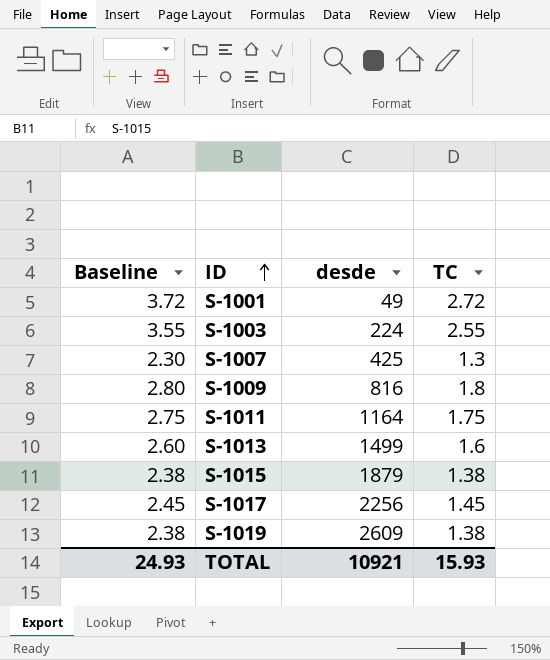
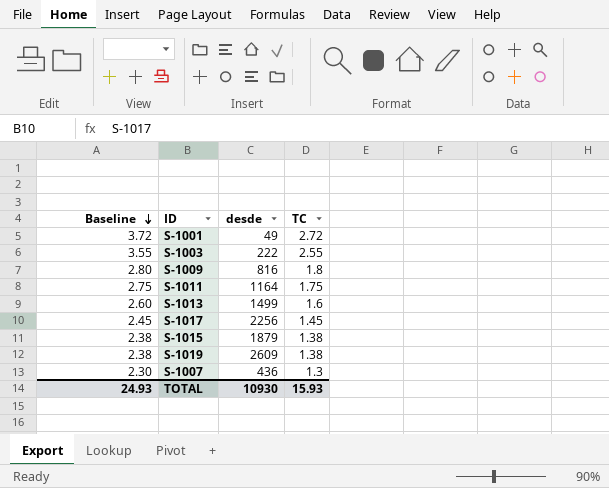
row order: ID ascending -> Baseline descending
S-1003 | desde: 224 -> 222
S-1007 | desde: 425 -> 436
TOTAL | desde: 10921 -> 10930

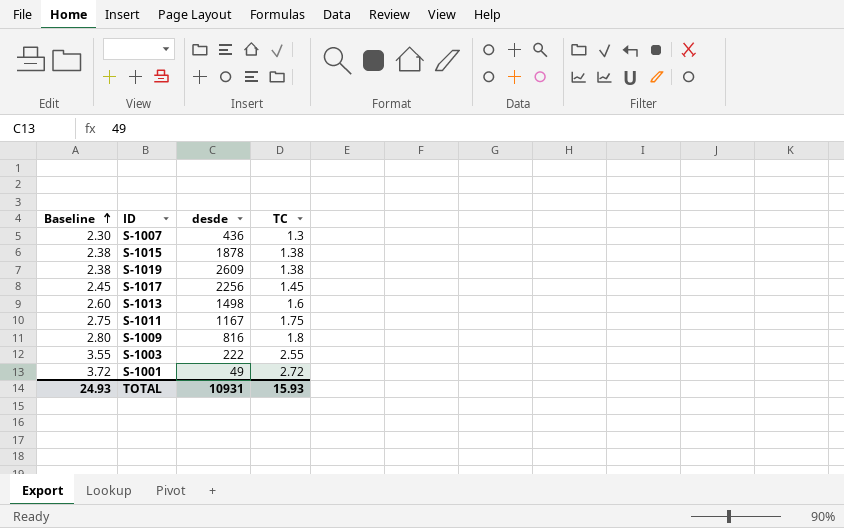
row order: Baseline descending -> Baseline ascending
S-1015 | desde: 1879 -> 1878
S-1013 | desde: 1499 -> 1498
S-1011 | desde: 1164 -> 1167
TOTAL | desde: 10930 -> 10931

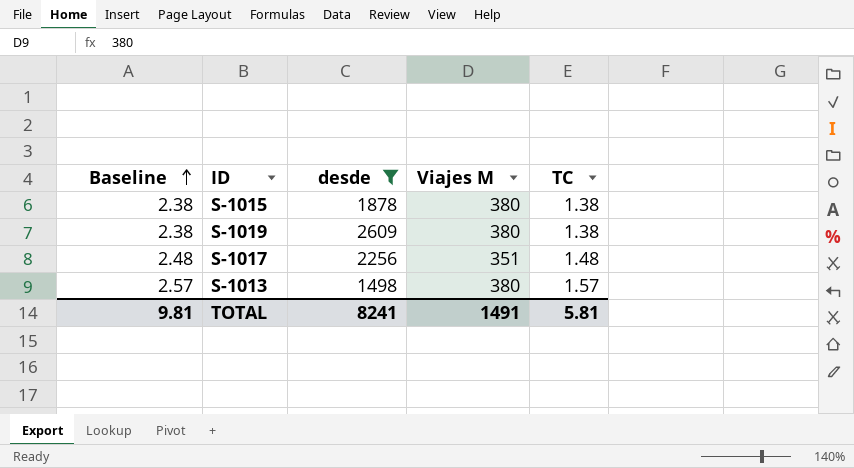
filter: none -> desde >= 1498
column Viajes M | position: none -> 4
S-1017 | Baseline: 2.45 -> 2.48
S-1017 | TC: 1.45 -> 1.48
S-1013 | Baseline: 2.60 -> 2.57
S-1013 | TC: 1.6 -> 1.57
TOTAL | Baseline: 24.93 -> 9.81
TOTAL | desde: 10931 -> 8241
TOTAL | TC: 15.93 -> 5.81

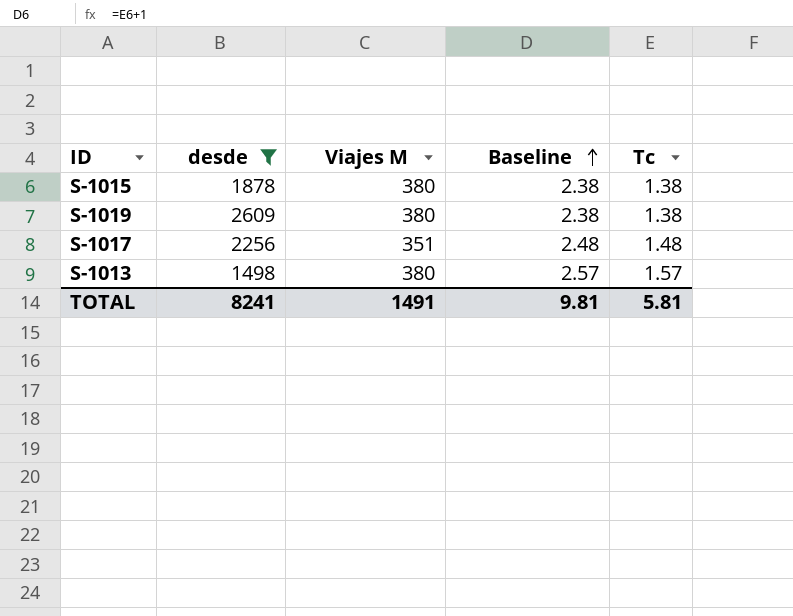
column Baseline | position: 1 -> 4
column name: TC -> Tc

